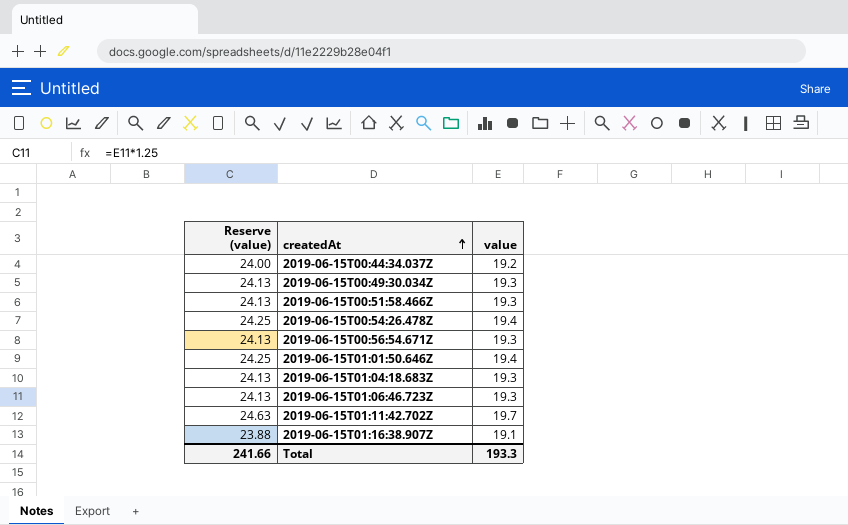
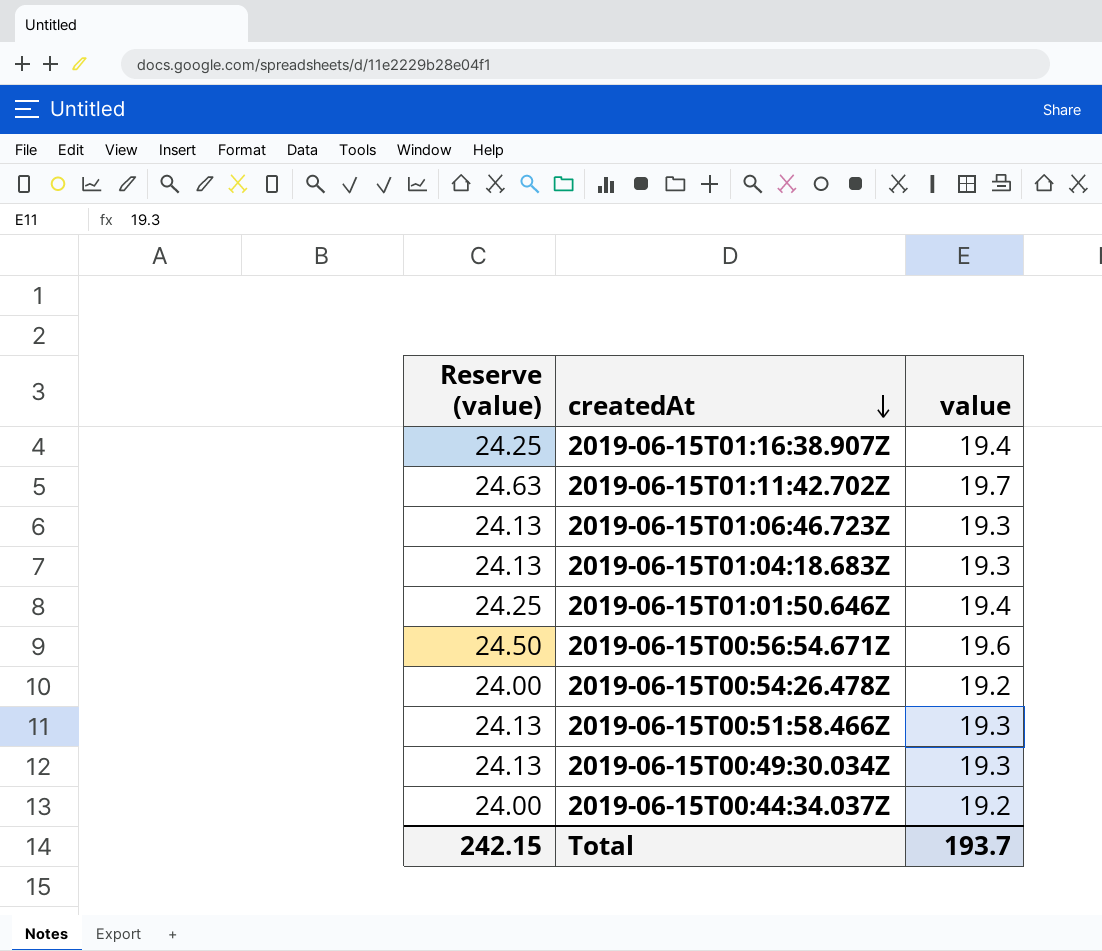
row order: createdAt ascending -> createdAt descending
2019-06-15T01:16:38.907Z | Reserve (value): 23.88 -> 24.25
2019-06-15T01:16:38.907Z | value: 19.1 -> 19.4
2019-06-15T00:56:54.671Z | Reserve (value): 24.13 -> 24.50
2019-06-15T00:56:54.671Z | value: 19.3 -> 19.6
2019-06-15T00:54:26.478Z | Reserve (value): 24.25 -> 24.00
2019-06-15T00:54:26.478Z | value: 19.4 -> 19.2
Total | Reserve (value): 241.66 -> 242.15
Total | value: 193.3 -> 193.7

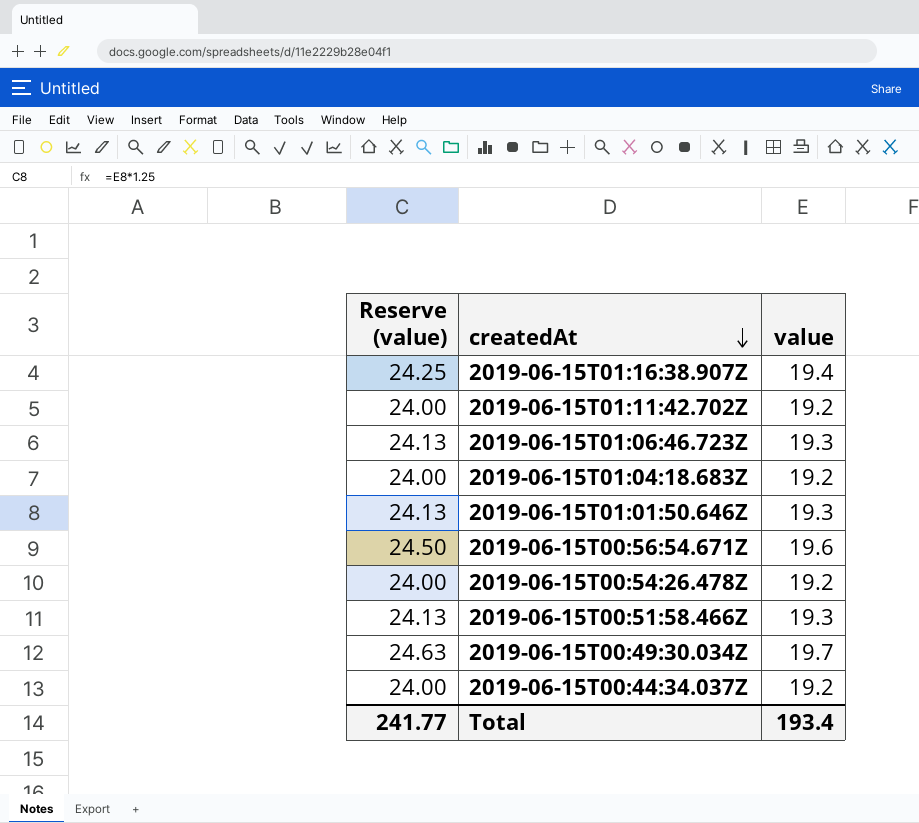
2019-06-15T01:11:42.702Z | Reserve (value): 24.63 -> 24.00
2019-06-15T01:11:42.702Z | value: 19.7 -> 19.2
2019-06-15T01:04:18.683Z | Reserve (value): 24.13 -> 24.00
2019-06-15T01:04:18.683Z | value: 19.3 -> 19.2
2019-06-15T01:01:50.646Z | Reserve (value): 24.25 -> 24.13
2019-06-15T01:01:50.646Z | value: 19.4 -> 19.3
2019-06-15T00:49:30.034Z | Reserve (value): 24.13 -> 24.63
2019-06-15T00:49:30.034Z | value: 19.3 -> 19.7
Total | Reserve (value): 242.15 -> 241.77
Total | value: 193.7 -> 193.4

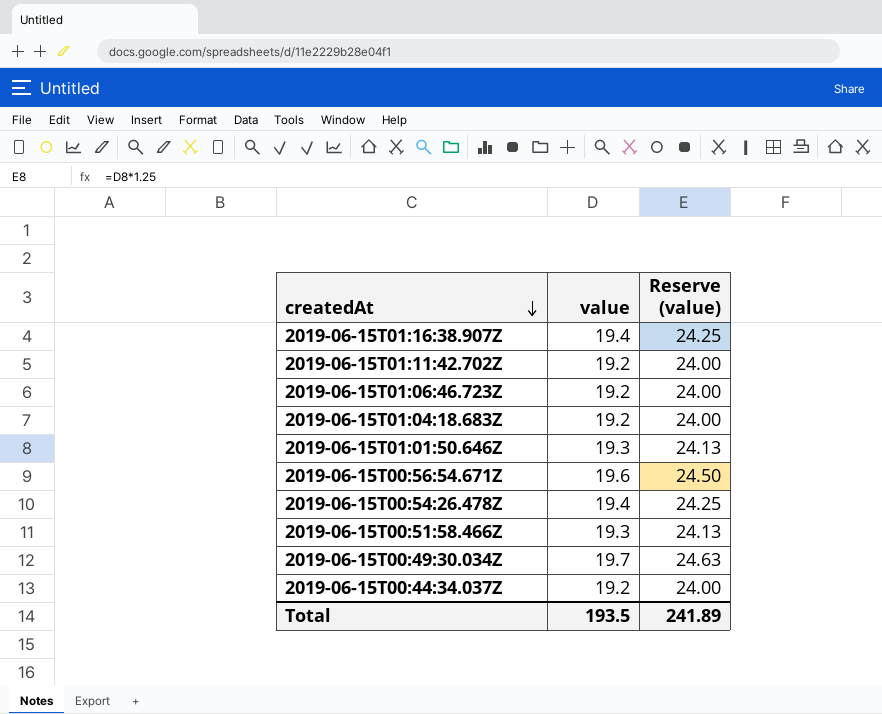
column Reserve (value) | position: 1 -> 3
2019-06-15T01:06:46.723Z | value: 19.3 -> 19.2
2019-06-15T01:06:46.723Z | Reserve (value): 24.13 -> 24.00
2019-06-15T00:54:26.478Z | value: 19.2 -> 19.4
2019-06-15T00:54:26.478Z | Reserve (value): 24.00 -> 24.25
Total | value: 193.4 -> 193.5
Total | Reserve (value): 241.77 -> 241.89

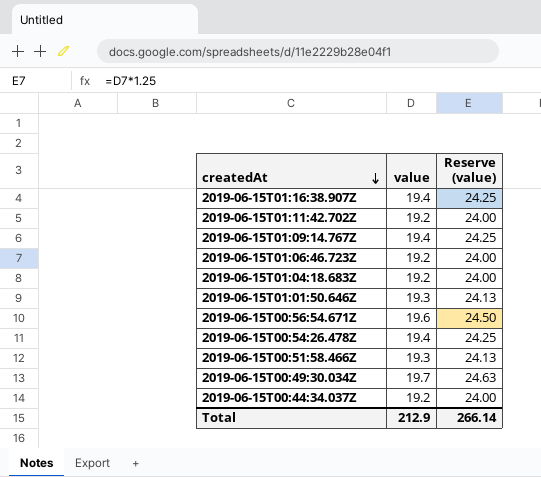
row 2019-06-15T01:09:14.767Z: none -> 19.4 | 24.25
Total | value: 193.5 -> 212.9
Total | Reserve (value): 241.89 -> 266.14

